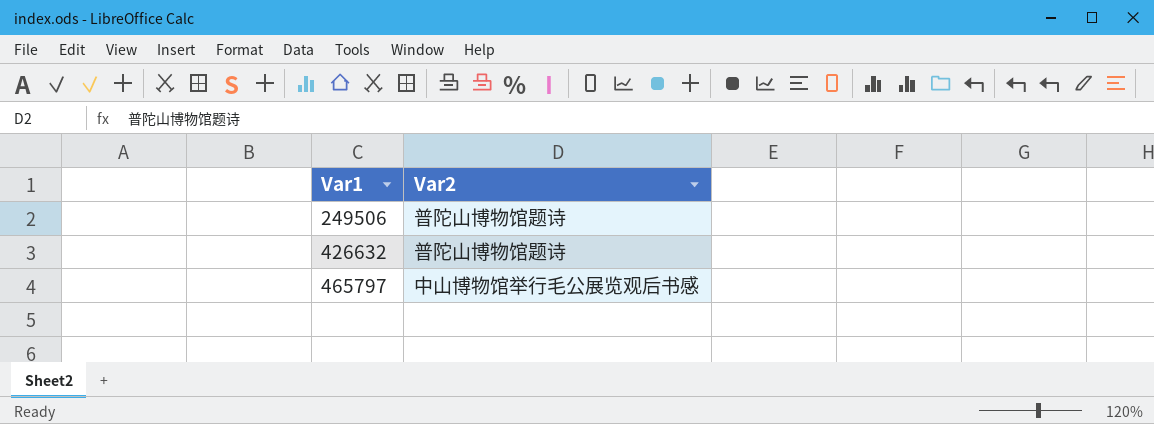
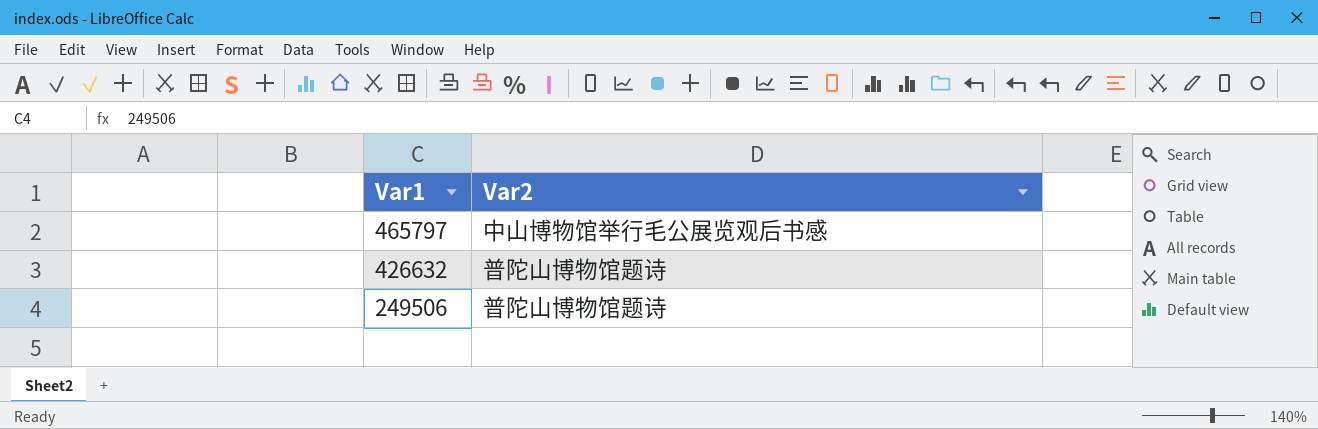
row order: Var1 ascending -> Var1 descending

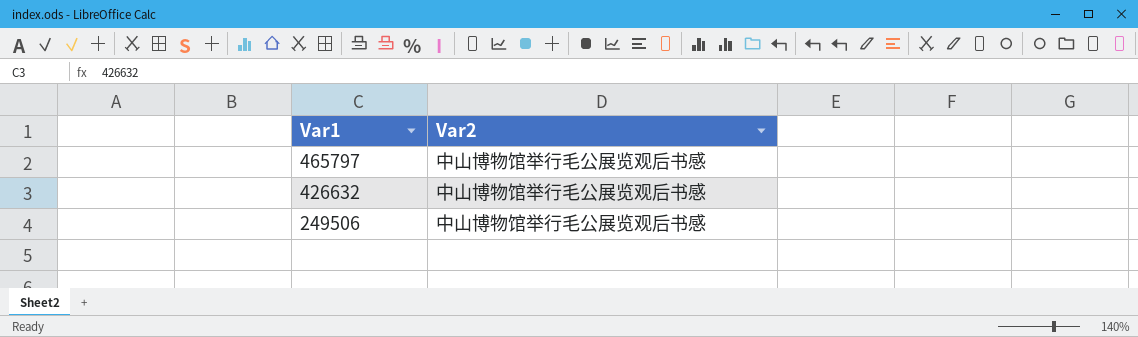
426632 | Var2: 普陀山博物馆题诗 -> 中山博物馆举行毛公展览观后书感
249506 | Var2: 普陀山博物馆题诗 -> 中山博物馆举行毛公展览观后书感

